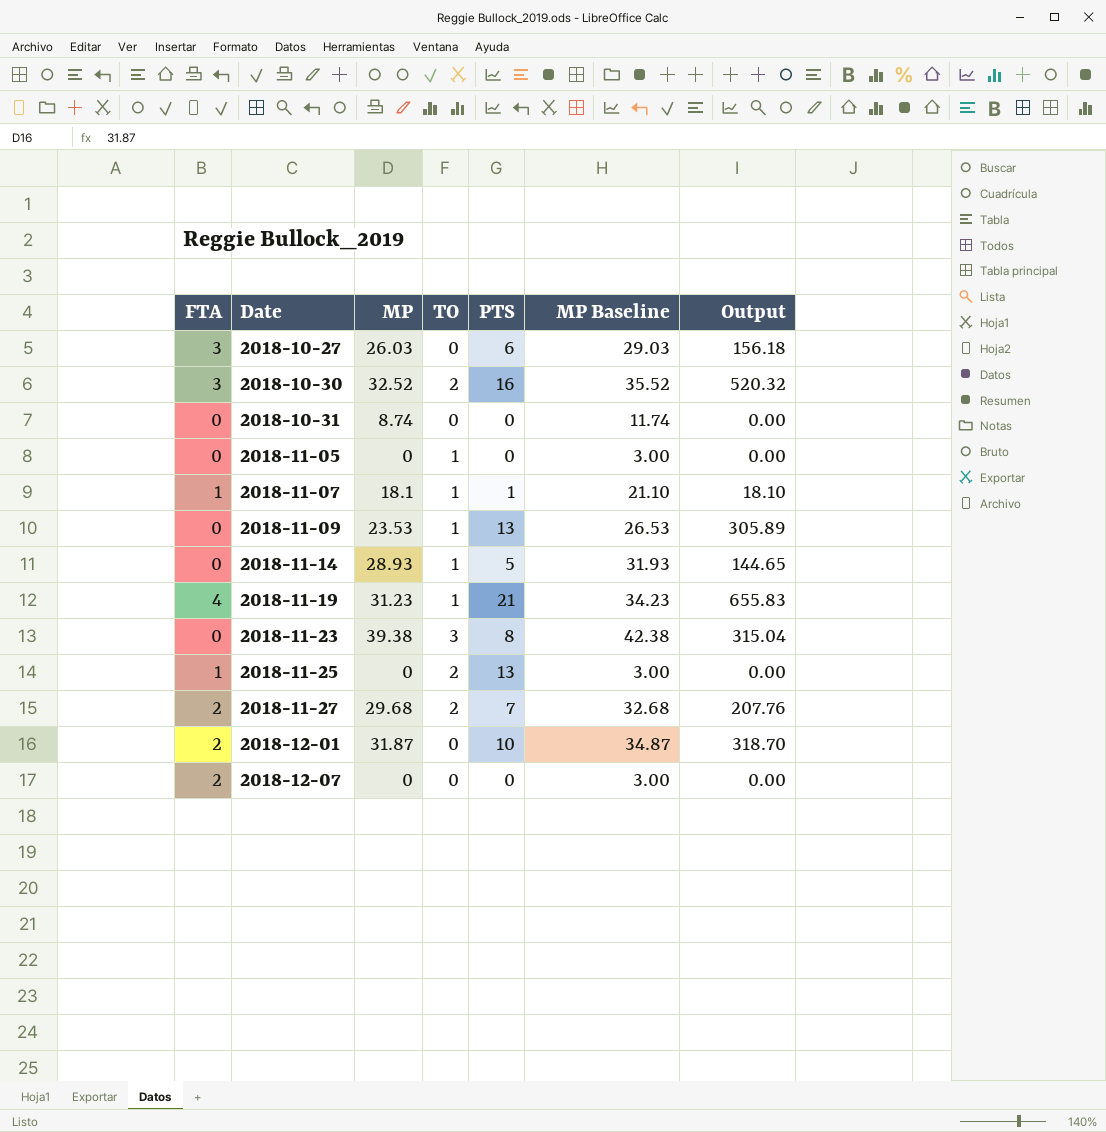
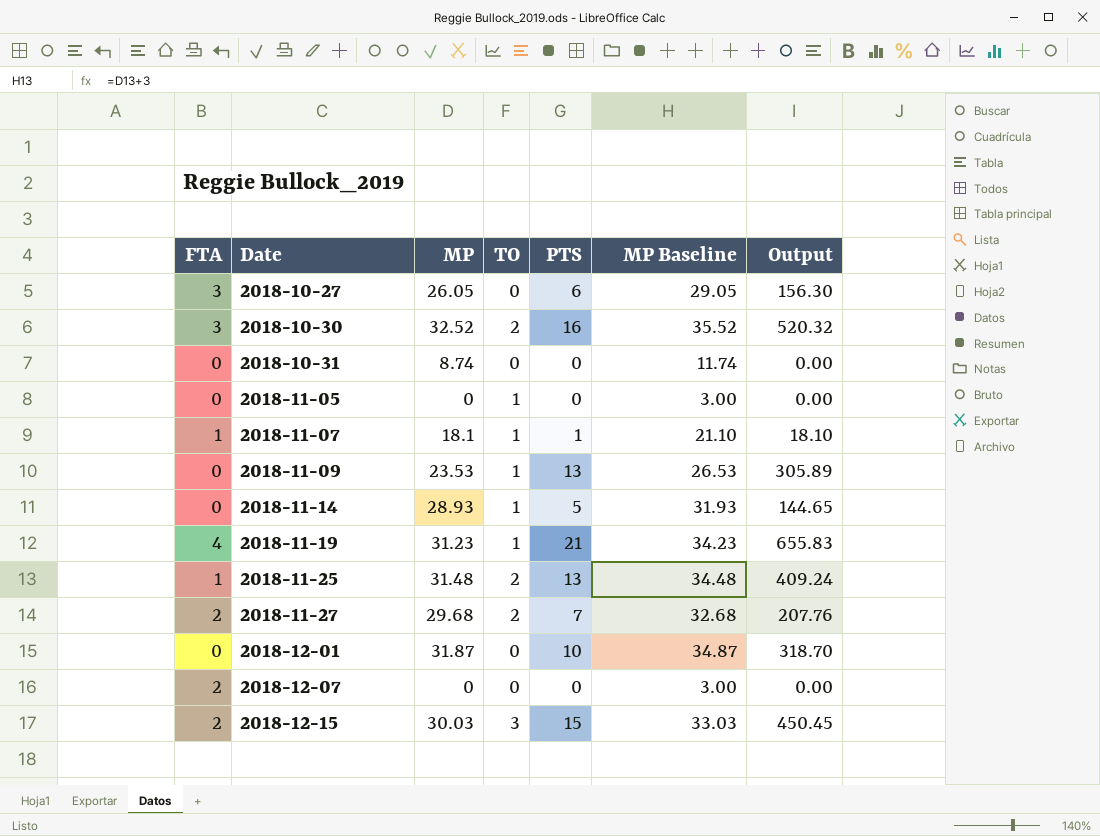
row 2018-11-23: 0 | 39.38 | 3 | 8 | 42.38 | 315.04 -> none
2018-10-27 | MP: 26.03 -> 26.05
2018-10-27 | MP Baseline: 29.03 -> 29.05
2018-10-27 | Output: 156.18 -> 156.30
2018-11-25 | MP: 0 -> 31.48
2018-11-25 | MP Baseline: 3.00 -> 34.48
2018-11-25 | Output: 0.00 -> 409.24
2018-12-01 | FTA: 2 -> 0
row 2018-12-15: none -> 2 | 30.03 | 3 | 15 | 33.03 | 450.45

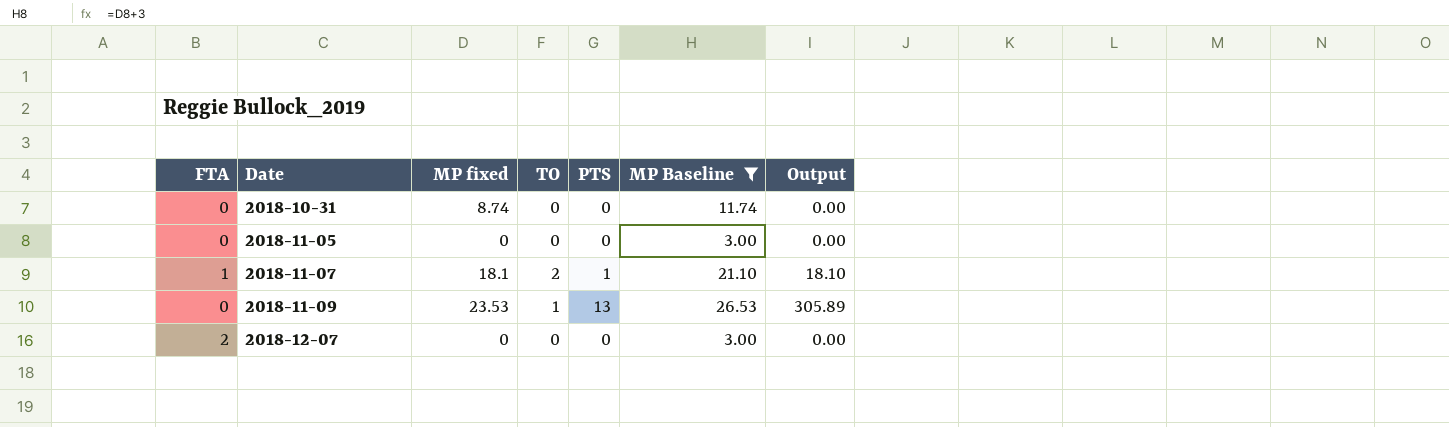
filter: none -> MP Baseline <= 26.53
column name: MP -> MP fixed
2018-11-05 | TO: 1 -> 0
2018-11-07 | TO: 1 -> 2

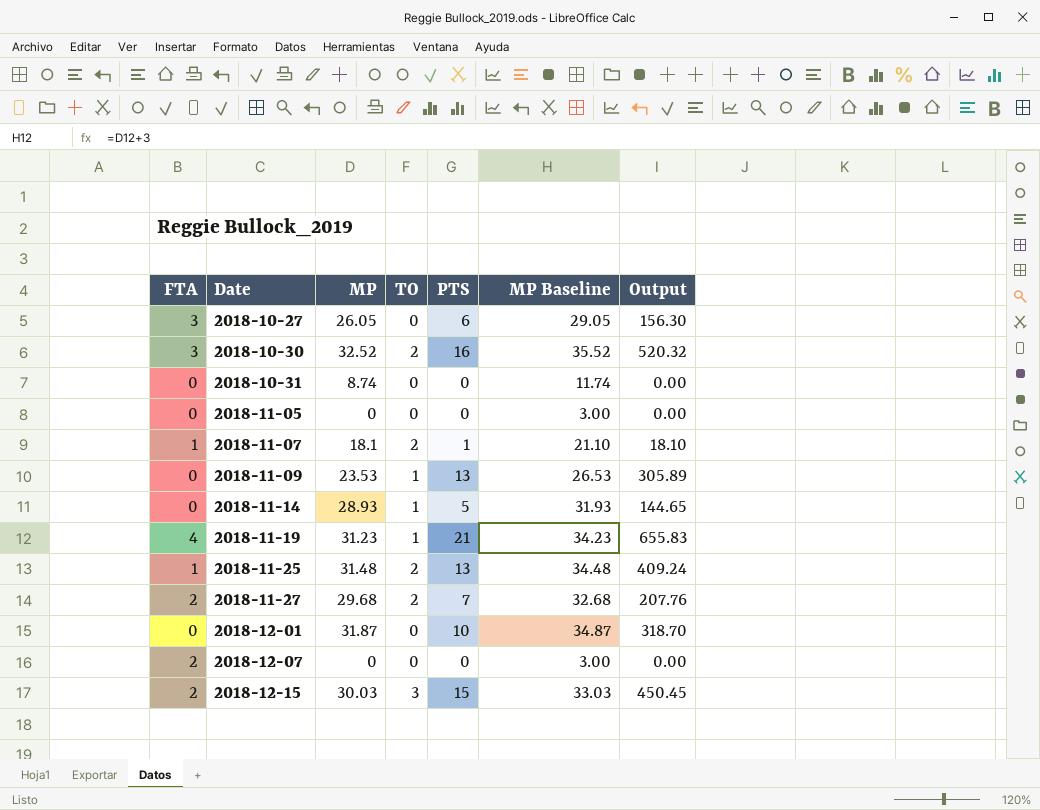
filter: MP Baseline <= 26.53 -> none
column name: MP fixed -> MP

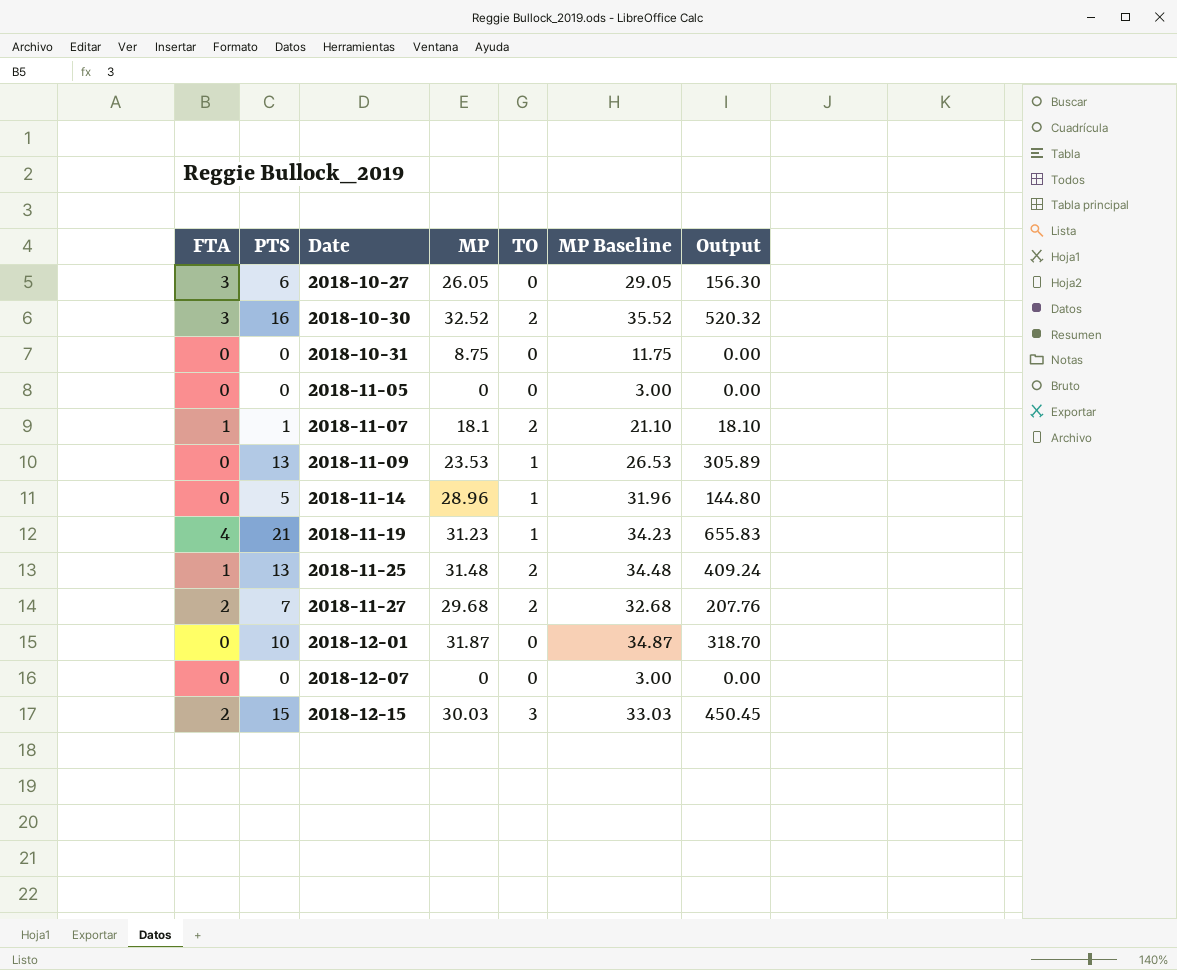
column PTS | position: 5 -> 2
2018-10-31 | MP: 8.74 -> 8.75
2018-10-31 | MP Baseline: 11.74 -> 11.75
2018-11-14 | MP: 28.93 -> 28.96
2018-11-14 | MP Baseline: 31.93 -> 31.96
2018-11-14 | Output: 144.65 -> 144.80
2018-12-07 | FTA: 2 -> 0

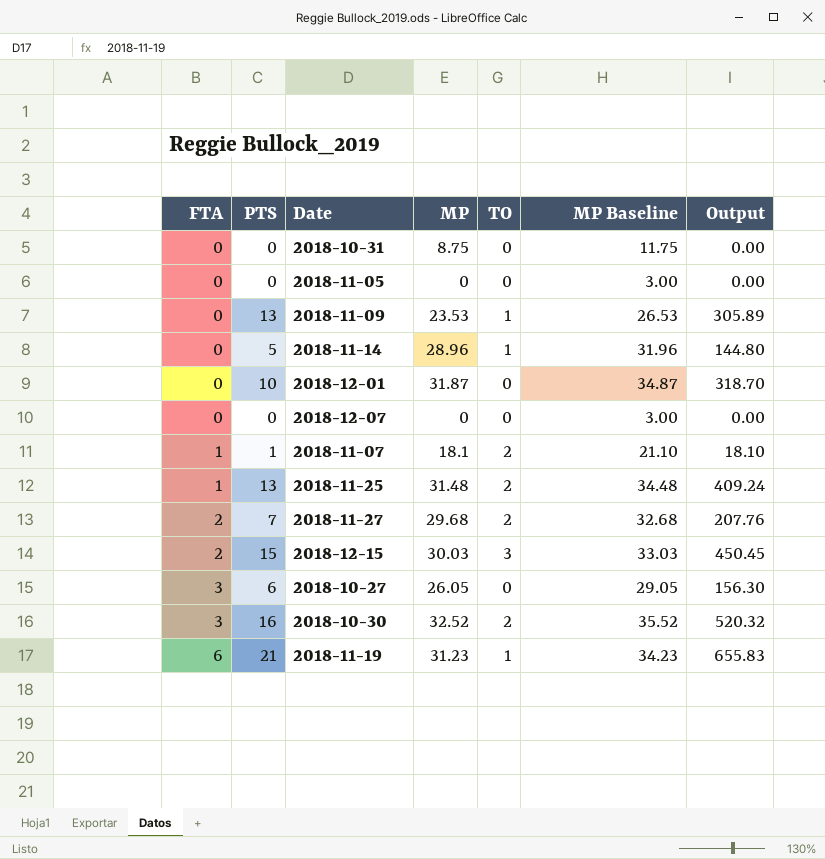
row order: Date ascending -> FTA ascending
2018-11-19 | FTA: 4 -> 6

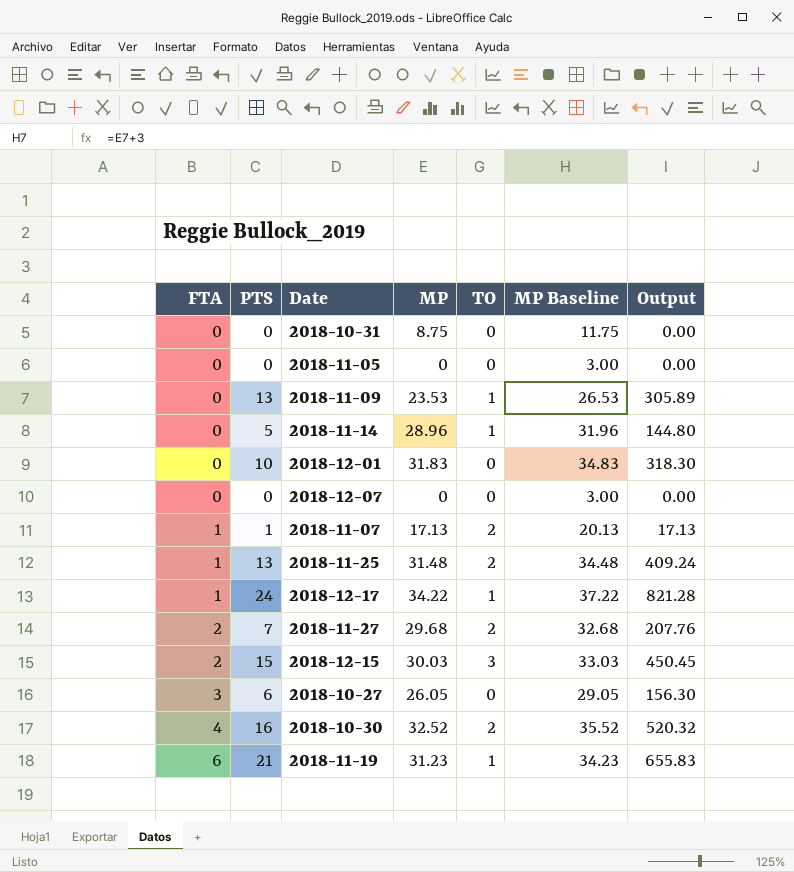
2018-12-01 | MP: 31.87 -> 31.83
2018-12-01 | MP Baseline: 34.87 -> 34.83
2018-12-01 | Output: 318.70 -> 318.30
2018-11-07 | MP: 18.1 -> 17.13
2018-11-07 | MP Baseline: 21.10 -> 20.13
2018-11-07 | Output: 18.10 -> 17.13
row 2018-12-17: none -> 1 | 24 | 34.22 | 1 | 37.22 | 821.28
2018-10-30 | FTA: 3 -> 4

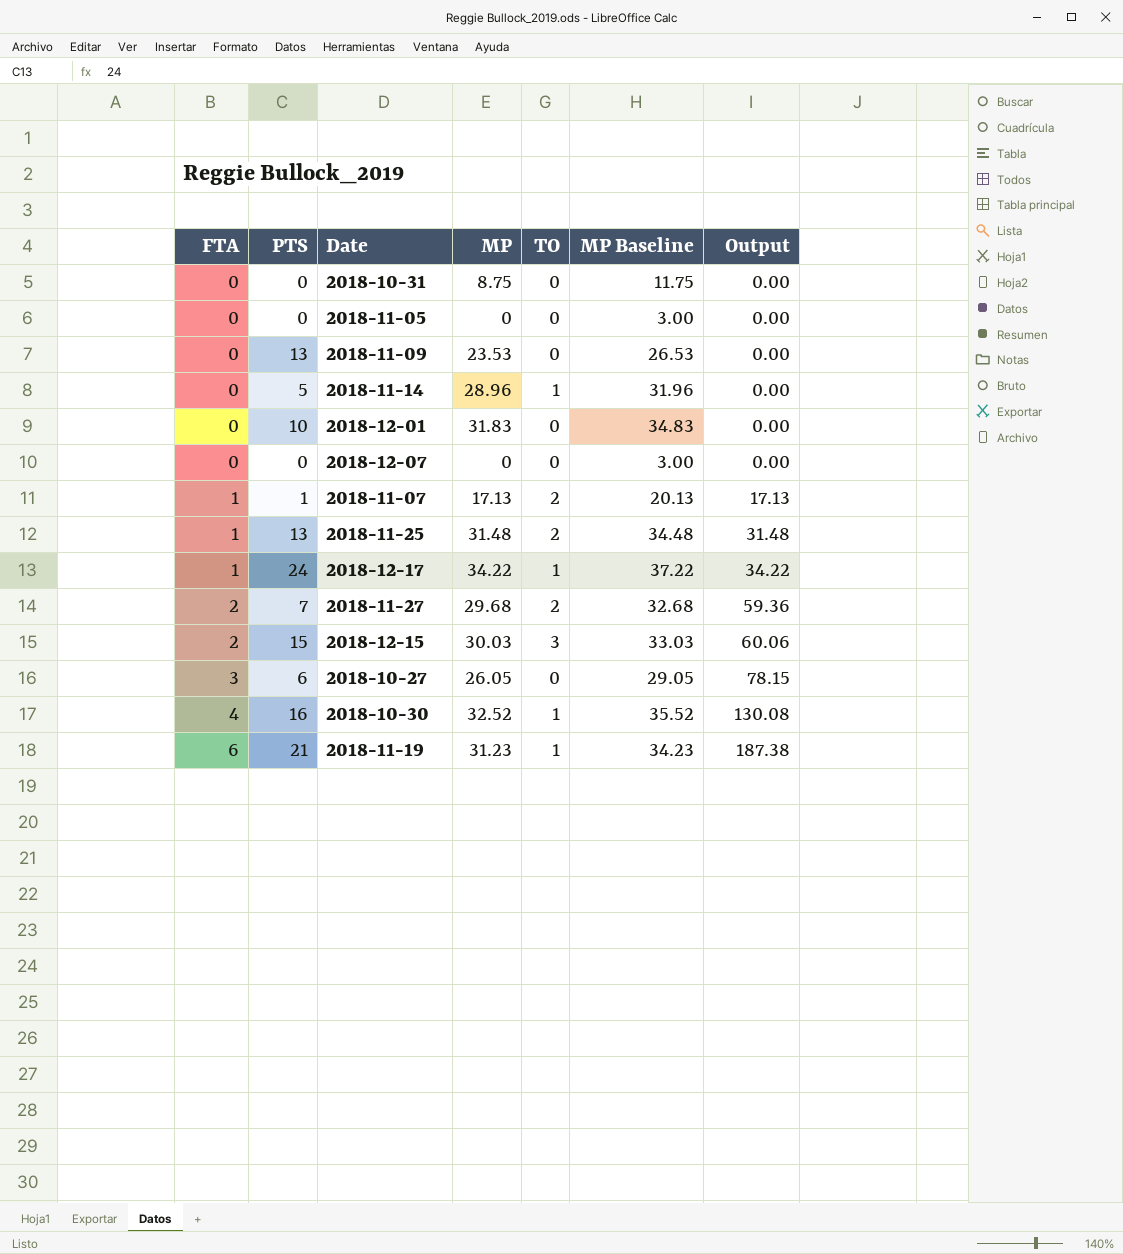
column Output | formula: [PTS] * [MP] -> [FTA] * [MP]
2018-11-09 | TO: 1 -> 0
2018-10-30 | TO: 2 -> 1

